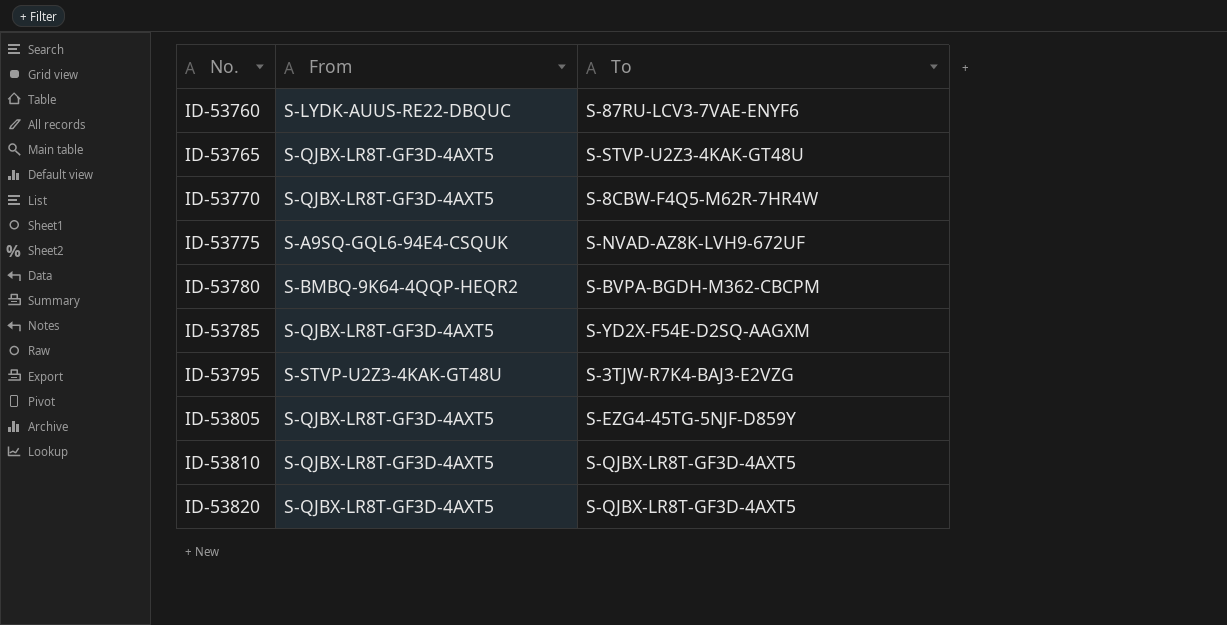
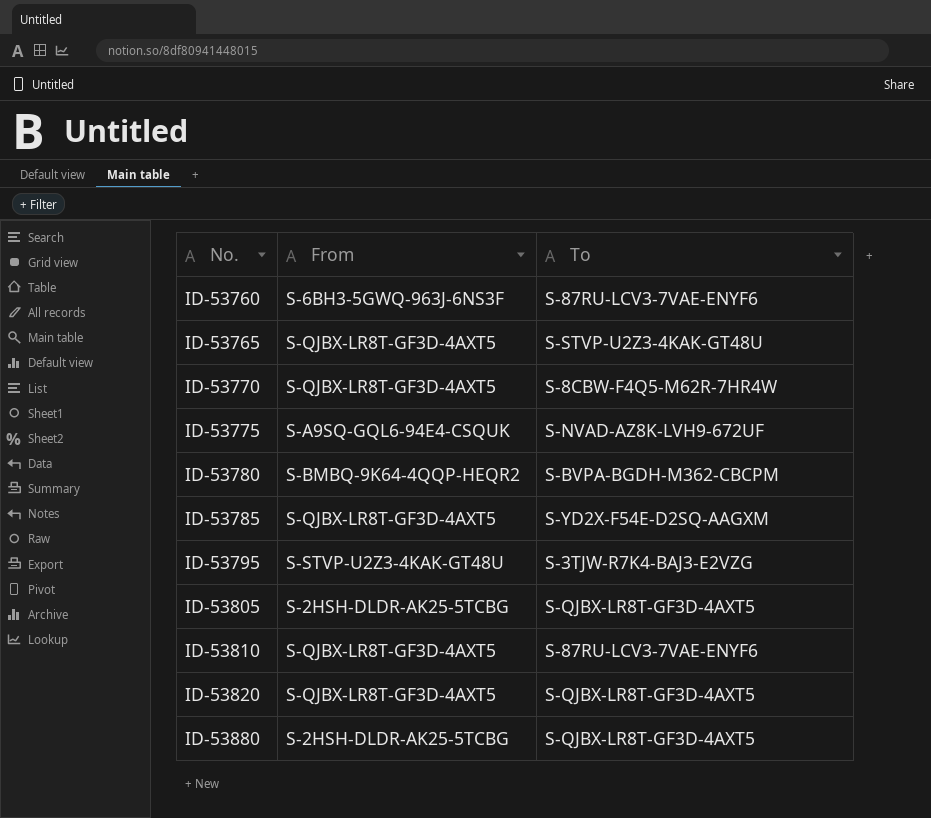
ID-53760 | From: S-LYDK-AUUS-RE22-DBQUC -> S-6BH3-5GWQ-963J-6NS3F
ID-53805 | From: S-QJBX-LR8T-GF3D-4AXT5 -> S-2HSH-DLDR-AK25-5TCBG
ID-53805 | To: S-EZG4-45TG-5NJF-D859Y -> S-QJBX-LR8T-GF3D-4AXT5
ID-53810 | To: S-QJBX-LR8T-GF3D-4AXT5 -> S-87RU-LCV3-7VAE-ENYF6
row ID-53880: none -> S-2HSH-DLDR-AK25-5TCBG | S-QJBX-LR8T-GF3D-4AXT5

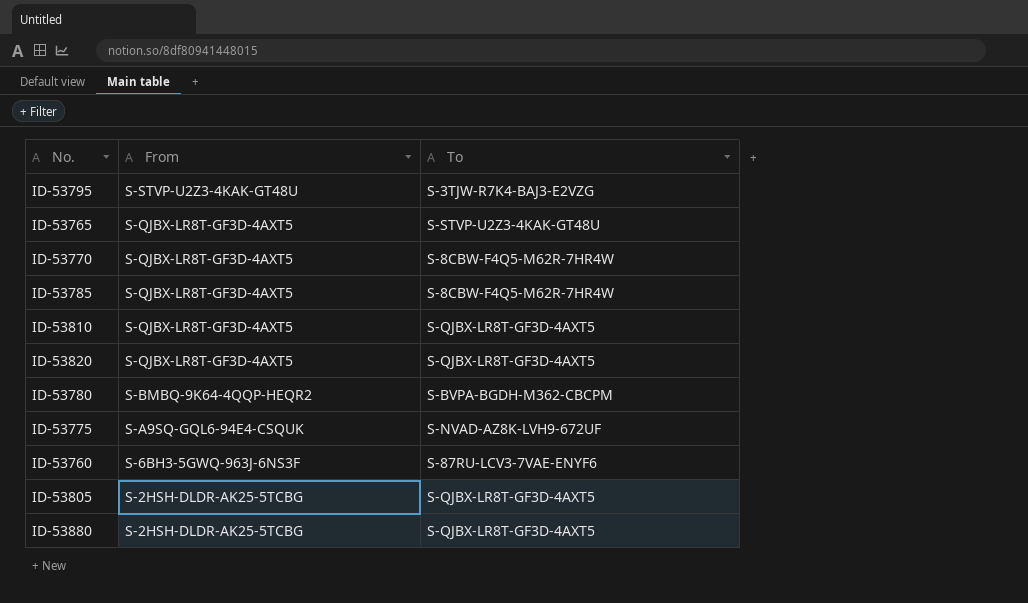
row order: No. ascending -> From descending
ID-53785 | To: S-YD2X-F54E-D2SQ-AAGXM -> S-8CBW-F4Q5-M62R-7HR4W
ID-53810 | To: S-87RU-LCV3-7VAE-ENYF6 -> S-QJBX-LR8T-GF3D-4AXT5

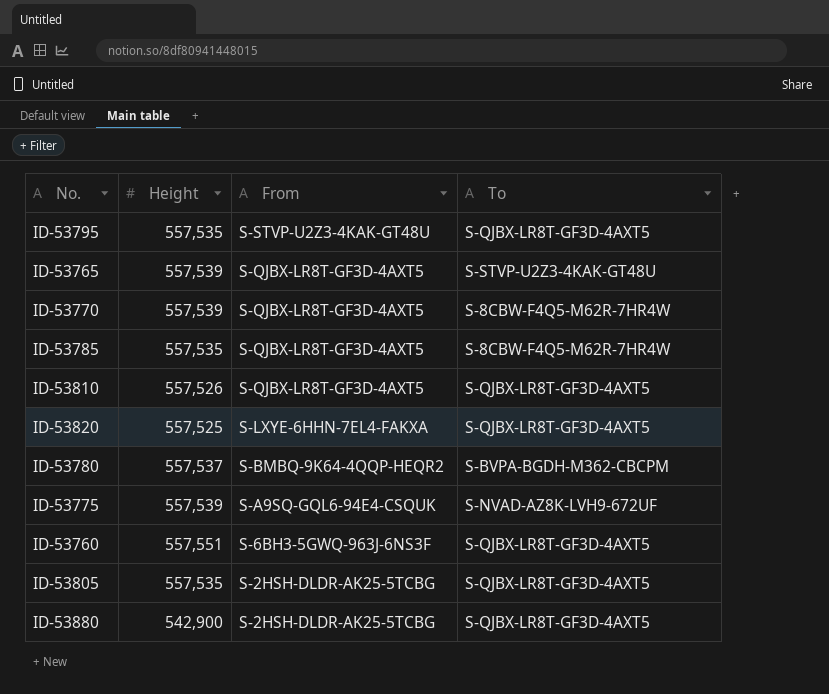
column Height | position: none -> 2
ID-53795 | To: S-3TJW-R7K4-BAJ3-E2VZG -> S-QJBX-LR8T-GF3D-4AXT5
ID-53820 | From: S-QJBX-LR8T-GF3D-4AXT5 -> S-LXYE-6HHN-7EL4-FAKXA
ID-53760 | To: S-87RU-LCV3-7VAE-ENYF6 -> S-QJBX-LR8T-GF3D-4AXT5

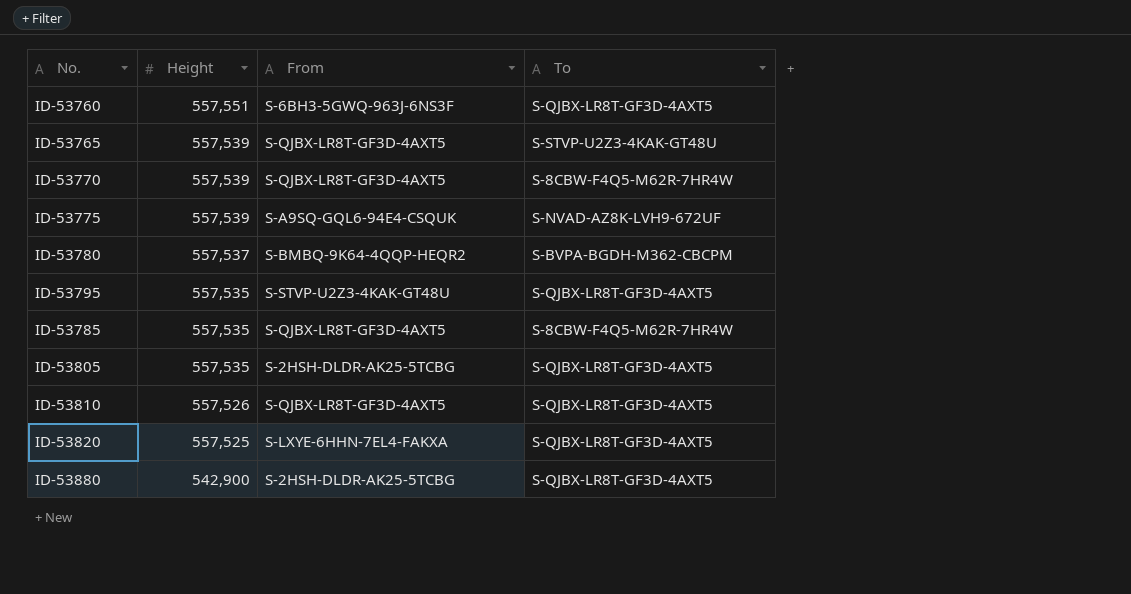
row order: From descending -> Height descending

